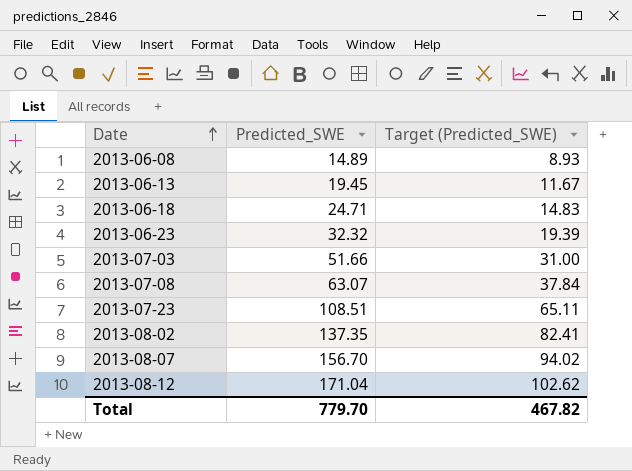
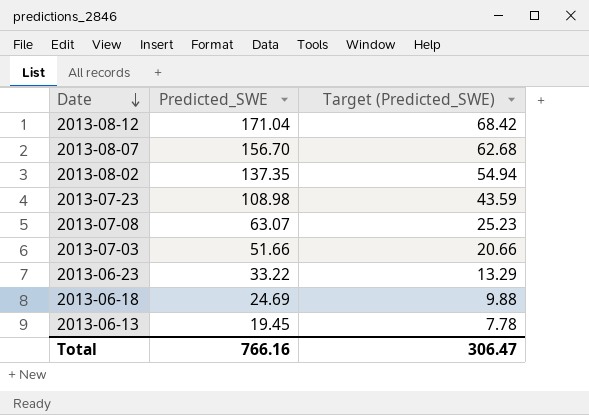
row order: Date ascending -> Date descending
column Target (Predicted_SWE) | formula: [Predicted_SWE] * 0.6 -> [Predicted_SWE] * 0.4
row 2013-06-08: 14.89 | 8.93 -> none
2013-07-23 | Predicted_SWE: 108.51 -> 108.98
2013-06-23 | Predicted_SWE: 32.32 -> 33.22
2013-06-18 | Predicted_SWE: 24.71 -> 24.69
Total | Predicted_SWE: 779.70 -> 766.16
Total | Target (Predicted_SWE): 467.82 -> 306.47

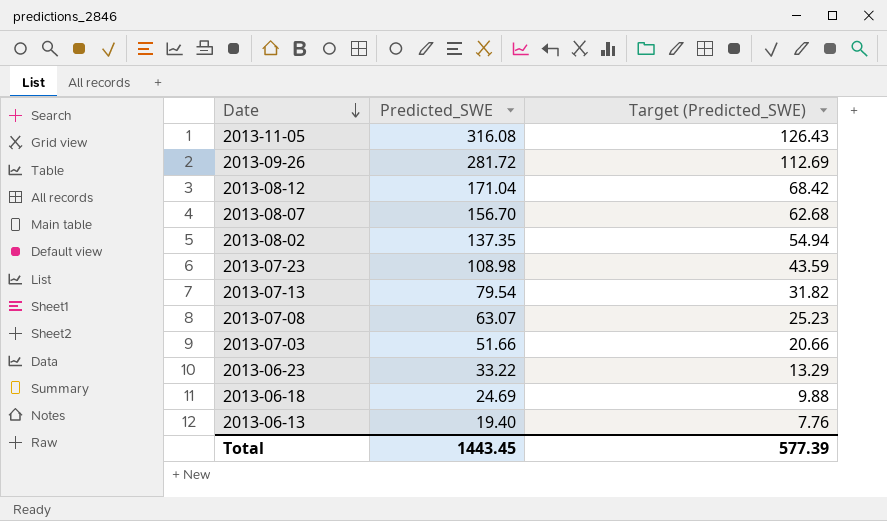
row 2013-11-05: none -> 316.08 | 126.43
row 2013-09-26: none -> 281.72 | 112.69
row 2013-07-13: none -> 79.54 | 31.82
2013-06-13 | Predicted_SWE: 19.45 -> 19.40
2013-06-13 | Target (Predicted_SWE): 7.78 -> 7.76
Total | Predicted_SWE: 766.16 -> 1443.45
Total | Target (Predicted_SWE): 306.47 -> 577.39

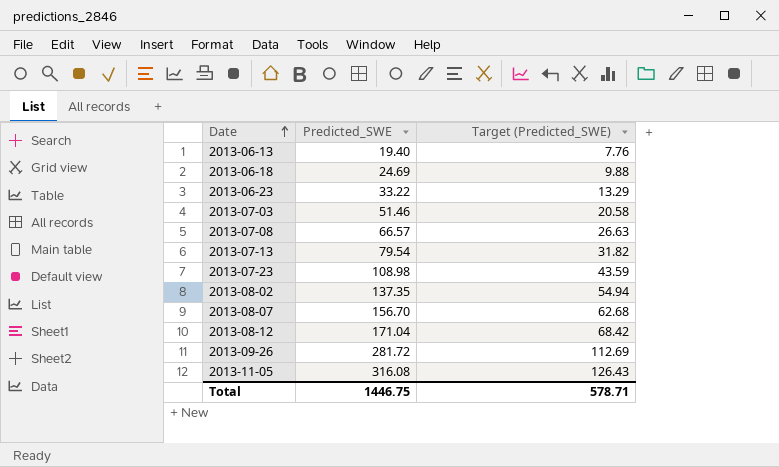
row order: Date descending -> Date ascending
2013-07-03 | Predicted_SWE: 51.66 -> 51.46
2013-07-03 | Target (Predicted_SWE): 20.66 -> 20.58
2013-07-08 | Predicted_SWE: 63.07 -> 66.57
2013-07-08 | Target (Predicted_SWE): 25.23 -> 26.63
Total | Predicted_SWE: 1443.45 -> 1446.75
Total | Target (Predicted_SWE): 577.39 -> 578.71

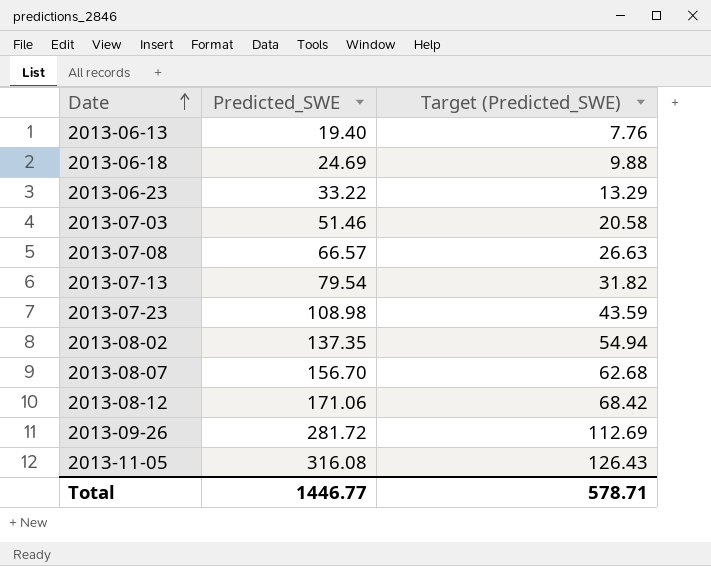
2013-08-12 | Predicted_SWE: 171.04 -> 171.06
Total | Predicted_SWE: 1446.75 -> 1446.77

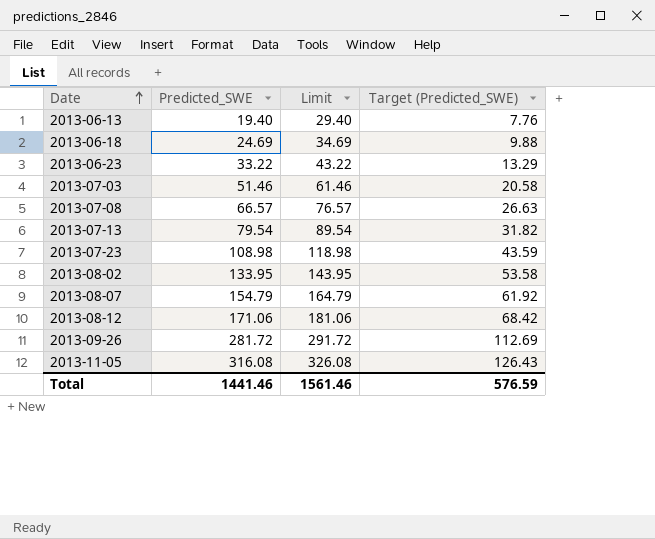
column Limit | formula: none -> [Predicted_SWE] + 10
2013-08-02 | Predicted_SWE: 137.35 -> 133.95
2013-08-02 | Target (Predicted_SWE): 54.94 -> 53.58
2013-08-07 | Predicted_SWE: 156.70 -> 154.79
2013-08-07 | Target (Predicted_SWE): 62.68 -> 61.92
Total | Predicted_SWE: 1446.77 -> 1441.46
Total | Target (Predicted_SWE): 578.71 -> 576.59

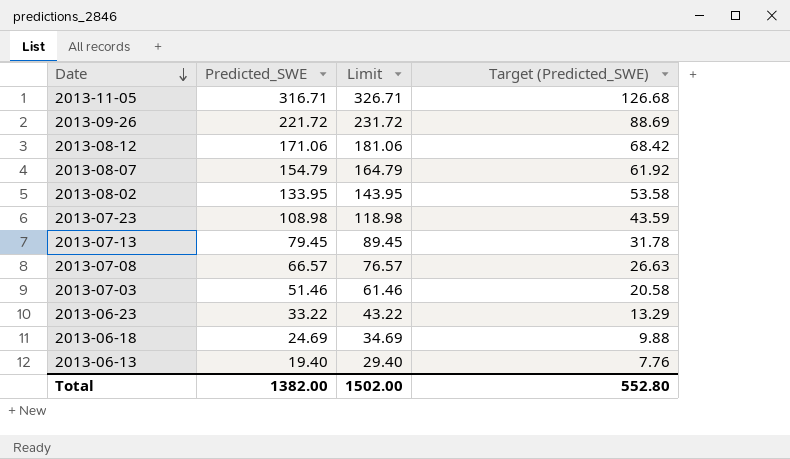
row order: Date ascending -> Date descending
2013-11-05 | Predicted_SWE: 316.08 -> 316.71
2013-11-05 | Limit: 326.08 -> 326.71
2013-11-05 | Target (Predicted_SWE): 126.43 -> 126.68
2013-09-26 | Predicted_SWE: 281.72 -> 221.72
2013-09-26 | Limit: 291.72 -> 231.72
2013-09-26 | Target (Predicted_SWE): 112.69 -> 88.69
2013-07-13 | Predicted_SWE: 79.54 -> 79.45
2013-07-13 | Limit: 89.54 -> 89.45
2013-07-13 | Target (Predicted_SWE): 31.82 -> 31.78
Total | Predicted_SWE: 1441.46 -> 1382.00
Total | Limit: 1561.46 -> 1502.00
Total | Target (Predicted_SWE): 576.59 -> 552.80

